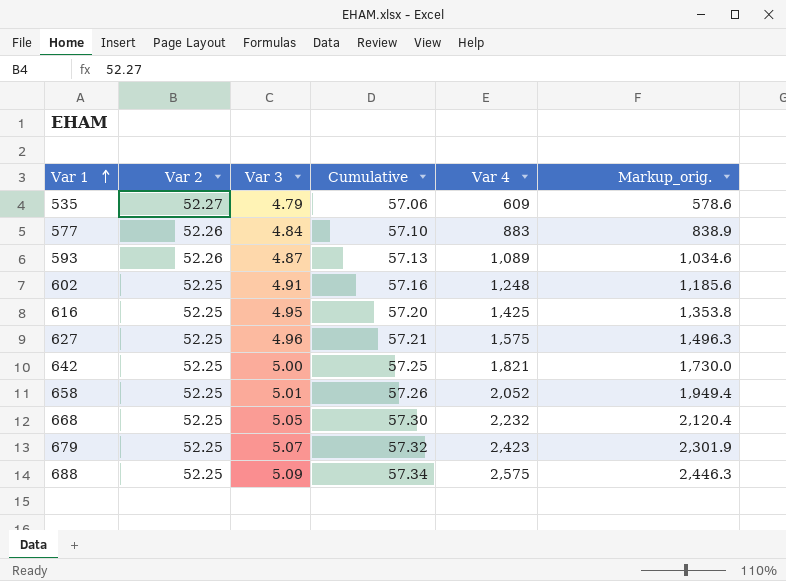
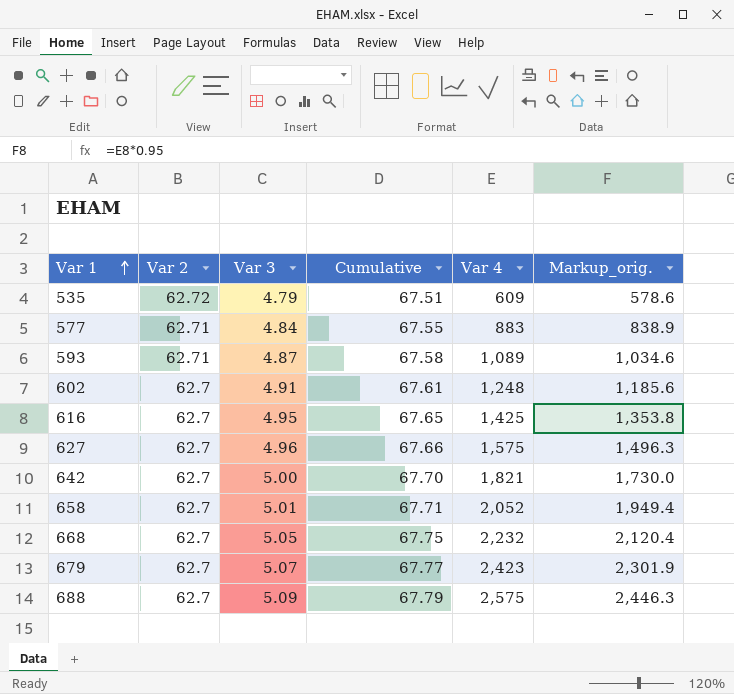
535 | Var 2: 52.27 -> 62.72
535 | Cumulative: 57.06 -> 67.51
577 | Var 2: 52.26 -> 62.71
577 | Cumulative: 57.10 -> 67.55
593 | Var 2: 52.26 -> 62.71
593 | Cumulative: 57.13 -> 67.58
602 | Var 2: 52.25 -> 62.7
602 | Cumulative: 57.16 -> 67.61
616 | Var 2: 52.25 -> 62.7
616 | Cumulative: 57.20 -> 67.65
627 | Var 2: 52.25 -> 62.7
627 | Cumulative: 57.21 -> 67.66
642 | Var 2: 52.25 -> 62.7
642 | Cumulative: 57.25 -> 67.70
658 | Var 2: 52.25 -> 62.7
658 | Cumulative: 57.26 -> 67.71
668 | Var 2: 52.25 -> 62.7
668 | Cumulative: 57.30 -> 67.75
679 | Var 2: 52.25 -> 62.7
679 | Cumulative: 57.32 -> 67.77
688 | Var 2: 52.25 -> 62.7
688 | Cumulative: 57.34 -> 67.79

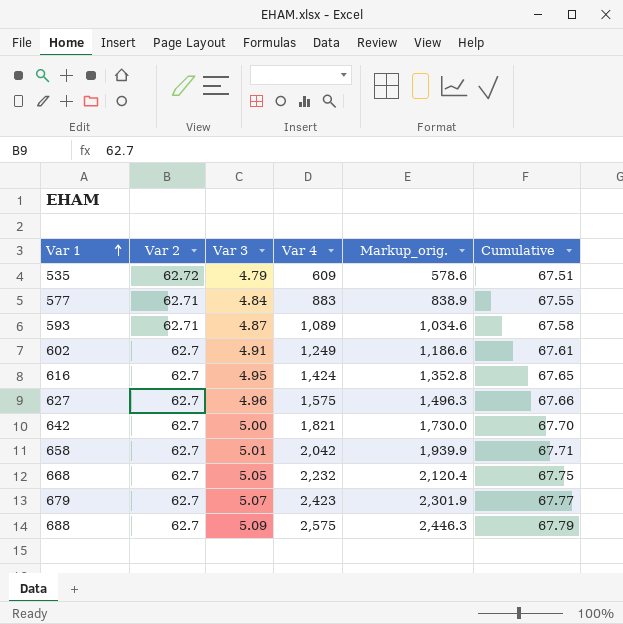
column Cumulative | position: 4 -> 6
602 | Var 4: 1,248 -> 1,249
602 | Markup_orig.: 1,185.6 -> 1,186.6
616 | Var 4: 1,425 -> 1,424
616 | Markup_orig.: 1,353.8 -> 1,352.8
658 | Var 4: 2,052 -> 2,042
658 | Markup_orig.: 1,949.4 -> 1,939.9

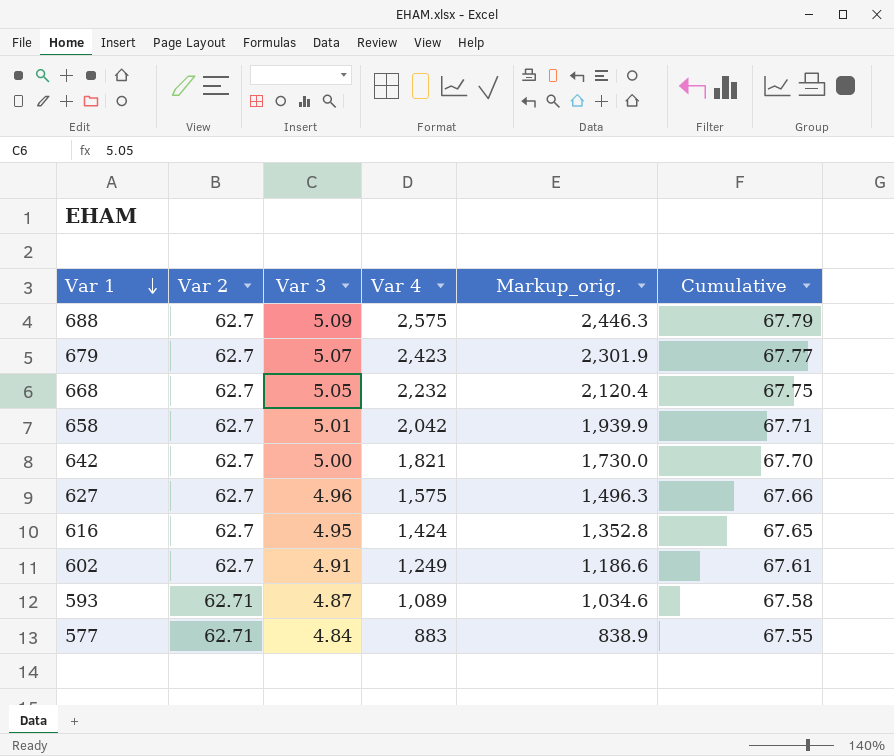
row order: Var 1 ascending -> Var 1 descending
row 535: 62.72 | 4.79 | 609 | 578.6 | 67.51 -> none

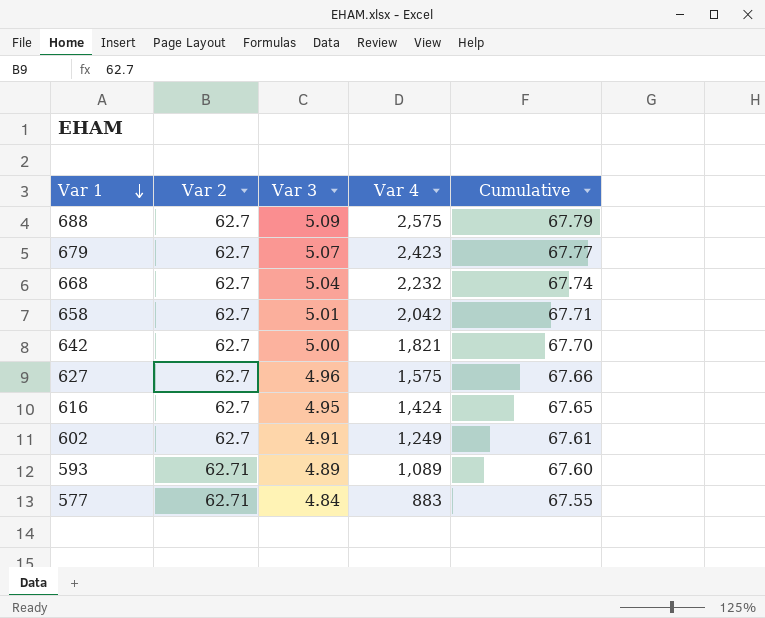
column Markup_orig. | formula: [Var 4] * 0.95 -> none
668 | Var 3: 5.05 -> 5.04
668 | Cumulative: 67.75 -> 67.74
593 | Var 3: 4.87 -> 4.89
593 | Cumulative: 67.58 -> 67.60

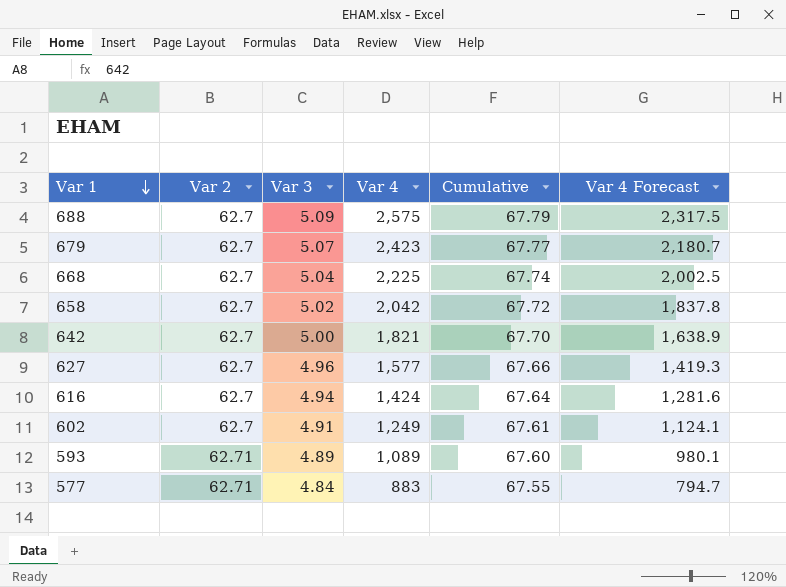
column Var 4 Forecast | formula: none -> [Var 4] * 0.9
668 | Var 4: 2,232 -> 2,225
658 | Var 3: 5.01 -> 5.02
658 | Cumulative: 67.71 -> 67.72
627 | Var 4: 1,575 -> 1,577
616 | Var 3: 4.95 -> 4.94
616 | Cumulative: 67.65 -> 67.64

